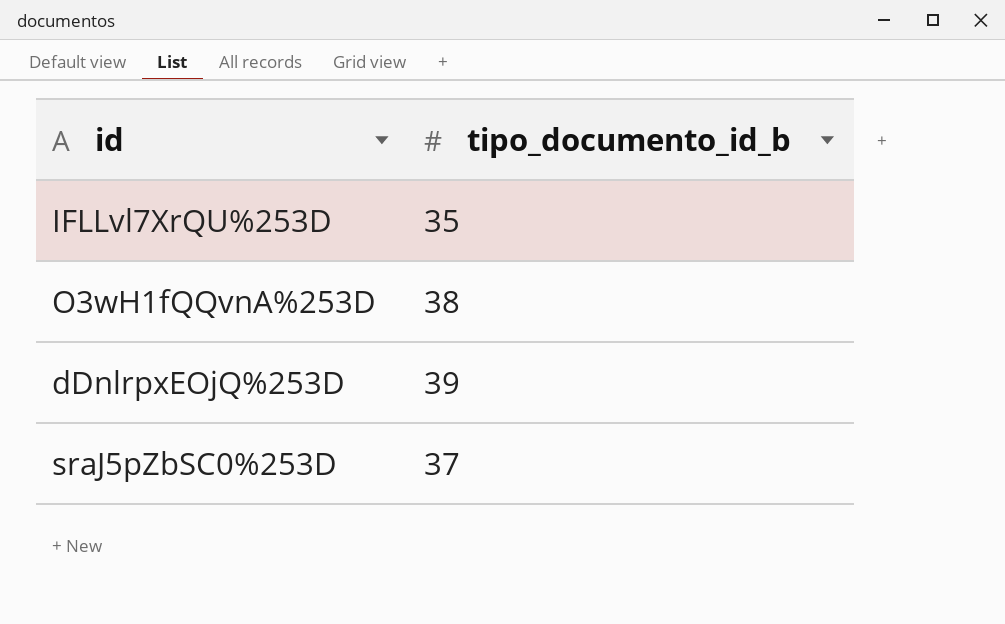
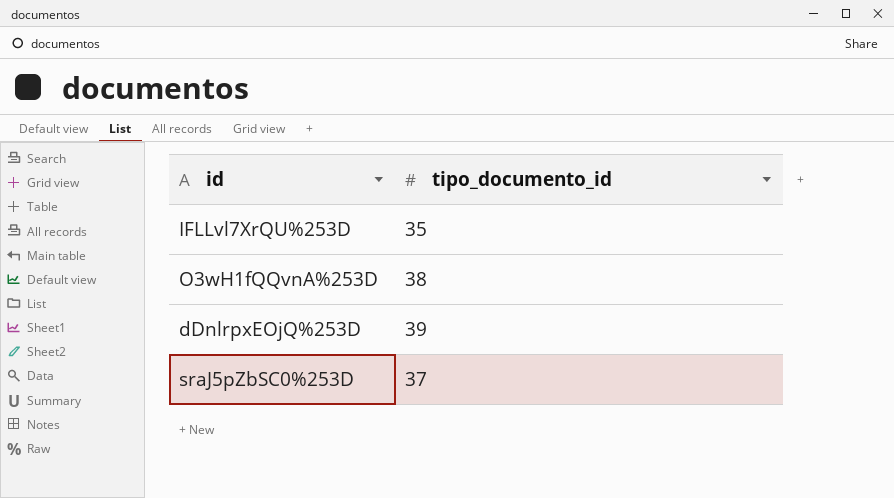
column name: tipo_documento_id_b -> tipo_documento_id

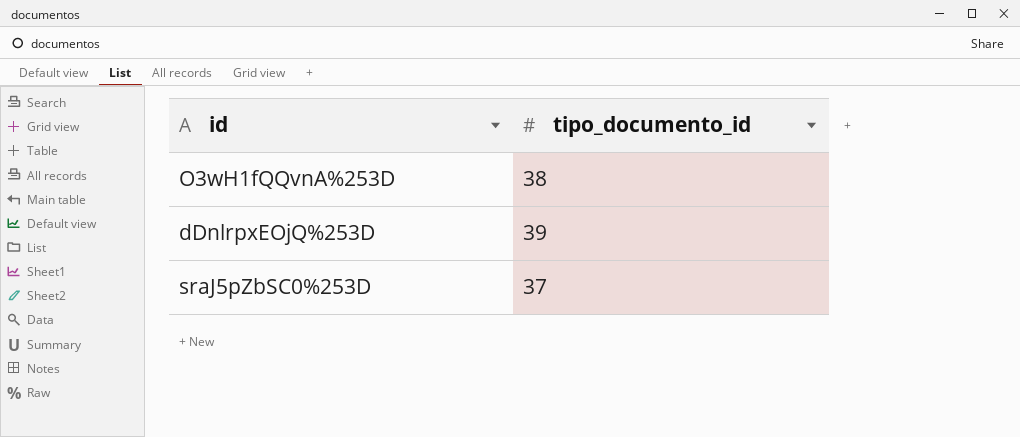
row IFLLvl7XrQU%253D: 35 -> none

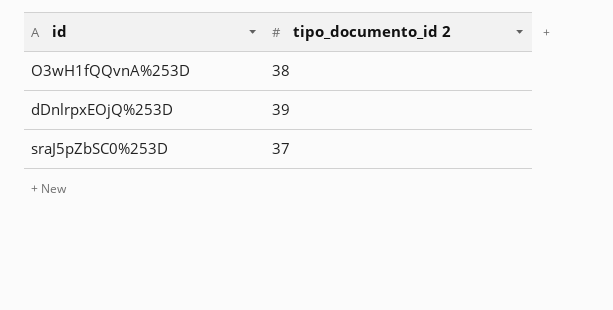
column name: tipo_documento_id -> tipo_documento_id 2

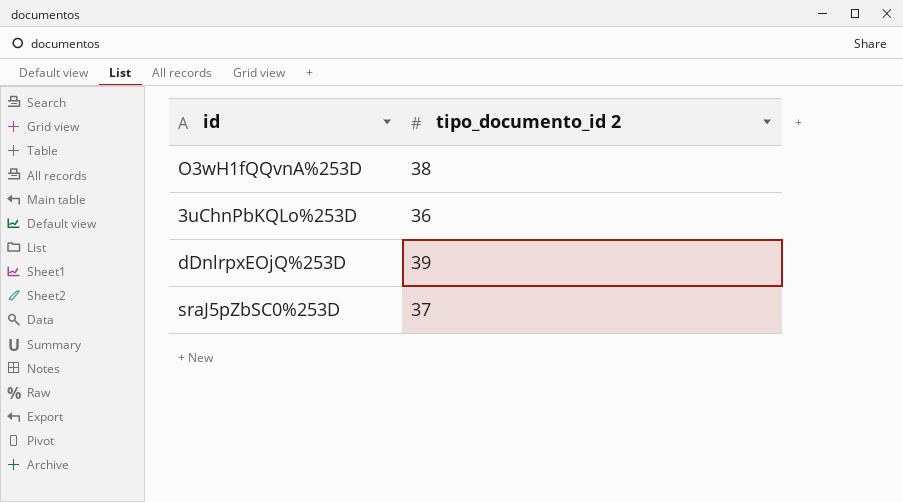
row 3uChnPbKQLo%253D: none -> 36

